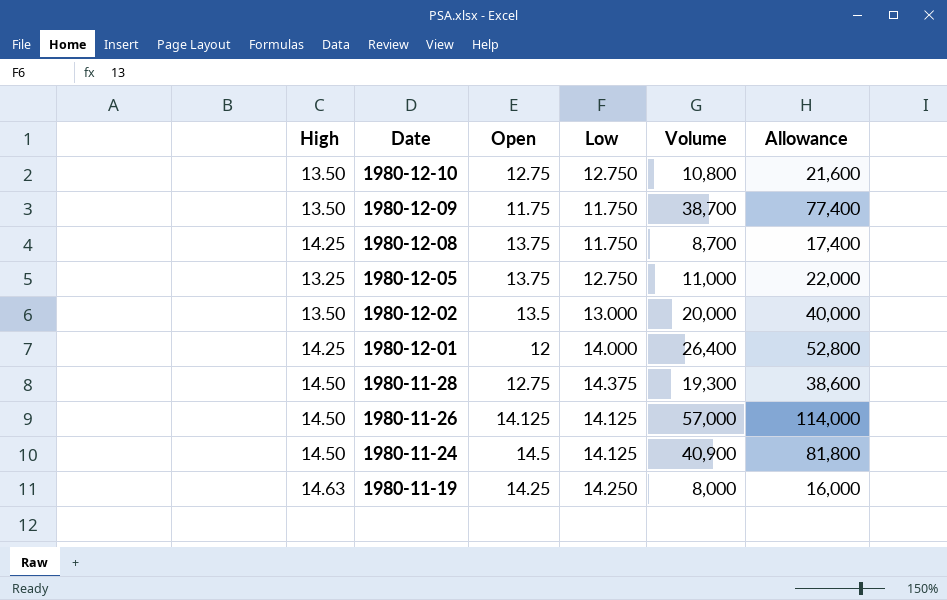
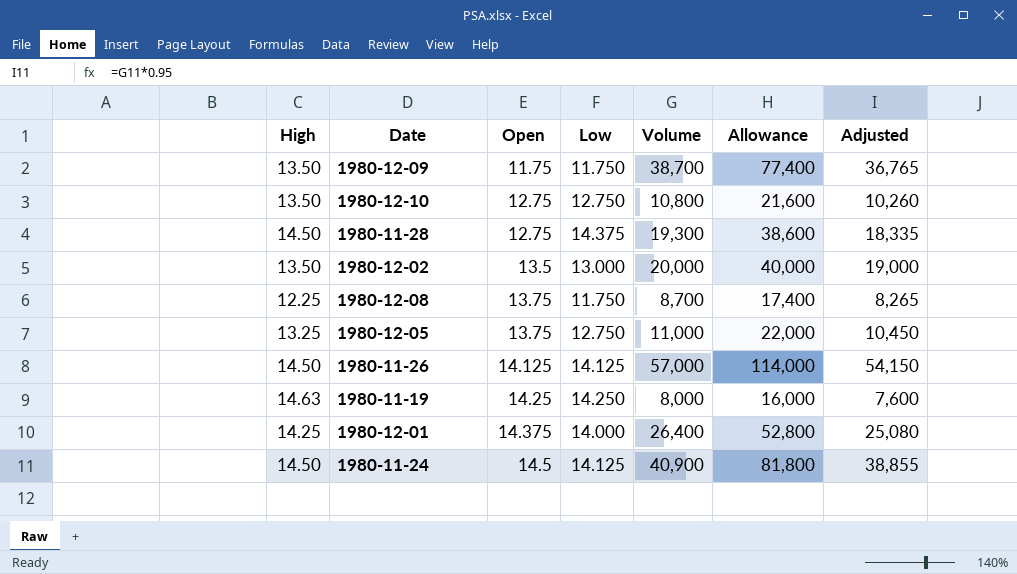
row order: Date descending -> Open ascending
column Adjusted | formula: none -> [Volume] * 0.95
1980-12-08 | High: 14.25 -> 12.25
1980-12-01 | Open: 12 -> 14.375

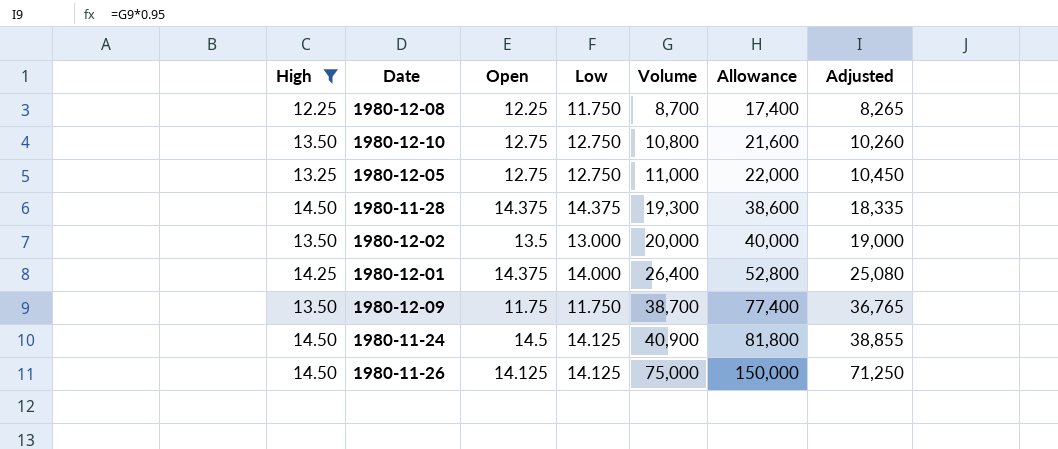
filter: none -> High != 14.63
row order: Open ascending -> Volume ascending
1980-12-08 | Open: 13.75 -> 12.25
1980-12-05 | Open: 13.75 -> 12.75
1980-11-28 | Open: 12.75 -> 14.375
1980-11-26 | Volume: 57,000 -> 75,000
1980-11-26 | Allowance: 114,000 -> 150,000
1980-11-26 | Adjusted: 54,150 -> 71,250

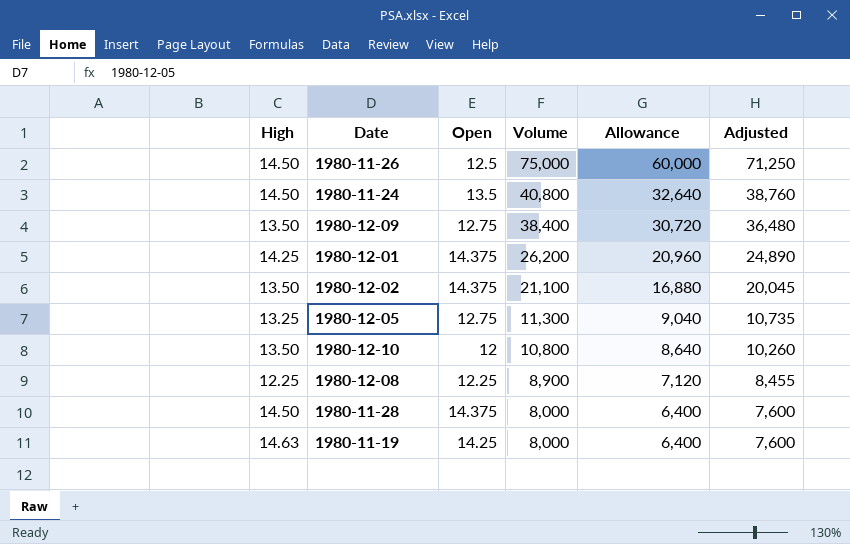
filter: High != 14.63 -> none
row order: Volume ascending -> Volume descending
column Low | position: 4 -> none
column Allowance | formula: [Volume] * 2 -> [Volume] * 0.8
1980-11-26 | Open: 14.125 -> 12.5
1980-11-24 | Open: 14.5 -> 13.5
1980-11-24 | Volume: 40,900 -> 40,800
1980-11-24 | Adjusted: 38,855 -> 38,760
1980-12-09 | Open: 11.75 -> 12.75
1980-12-09 | Volume: 38,700 -> 38,400
1980-12-09 | Adjusted: 36,765 -> 36,480
1980-12-01 | Volume: 26,400 -> 26,200
1980-12-01 | Adjusted: 25,080 -> 24,890
1980-12-02 | Open: 13.5 -> 14.375
1980-12-02 | Volume: 20,000 -> 21,100
1980-12-02 | Adjusted: 19,000 -> 20,045
1980-12-05 | Volume: 11,000 -> 11,300
1980-12-05 | Adjusted: 10,450 -> 10,735
1980-12-10 | Open: 12.75 -> 12
1980-12-08 | Volume: 8,700 -> 8,900
1980-12-08 | Adjusted: 8,265 -> 8,455
1980-11-28 | Volume: 19,300 -> 8,000
1980-11-28 | Adjusted: 18,335 -> 7,600

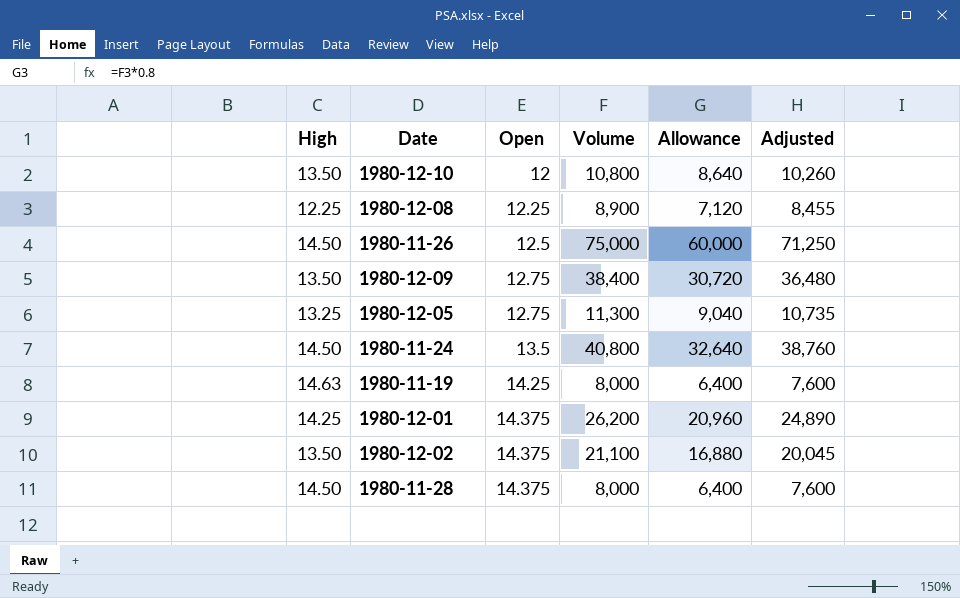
row order: Volume descending -> Open ascending

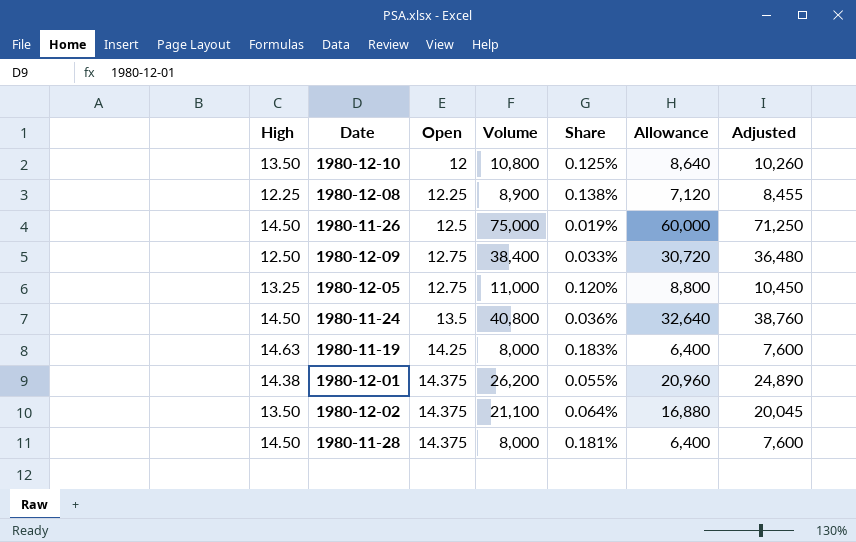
column Share | formula: none -> [High] / [Volume]
1980-12-09 | High: 13.50 -> 12.50
1980-12-05 | Volume: 11,300 -> 11,000
1980-12-05 | Allowance: 9,040 -> 8,800
1980-12-05 | Adjusted: 10,735 -> 10,450
1980-12-01 | High: 14.25 -> 14.38

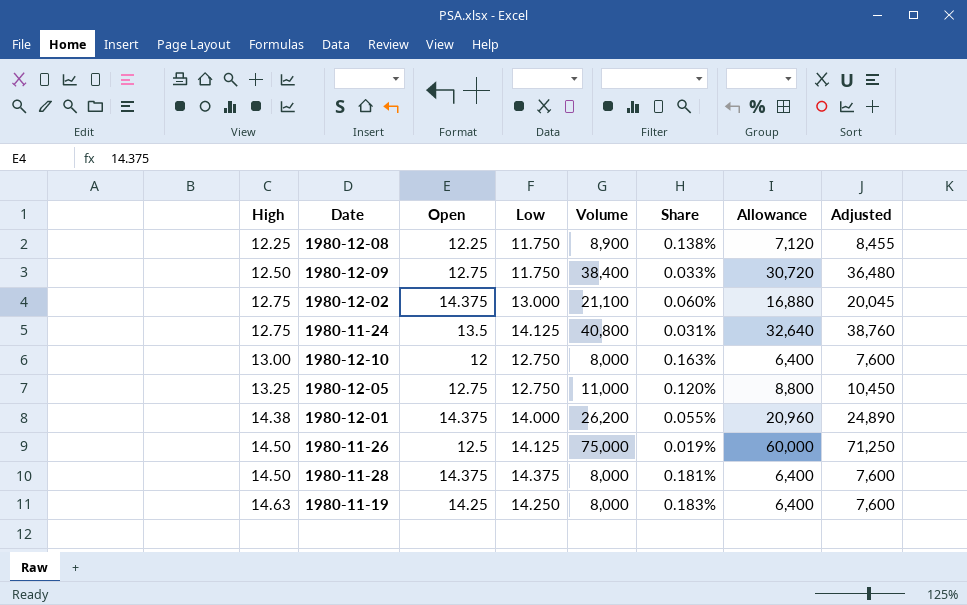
row order: Open ascending -> High ascending
column Low | position: none -> 4
1980-12-02 | High: 13.50 -> 12.75
1980-12-02 | Share: 0.064% -> 0.060%
1980-11-24 | High: 14.50 -> 12.75
1980-11-24 | Share: 0.036% -> 0.031%
1980-12-10 | High: 13.50 -> 13.00
1980-12-10 | Volume: 10,800 -> 8,000
1980-12-10 | Share: 0.125% -> 0.163%
1980-12-10 | Allowance: 8,640 -> 6,400
1980-12-10 | Adjusted: 10,260 -> 7,600

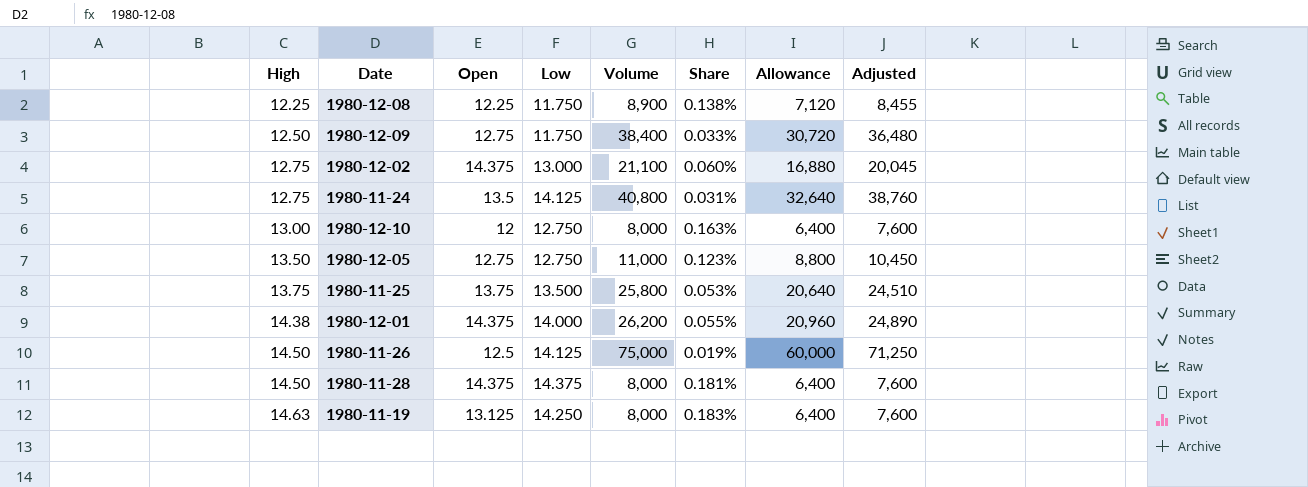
1980-12-05 | High: 13.25 -> 13.50
1980-12-05 | Share: 0.120% -> 0.123%
row 1980-11-25: none -> 13.75 | 13.75 | 13.500 | 25,800 | 0.053% | 20,640 | 24,510
1980-11-19 | Open: 14.25 -> 13.125

